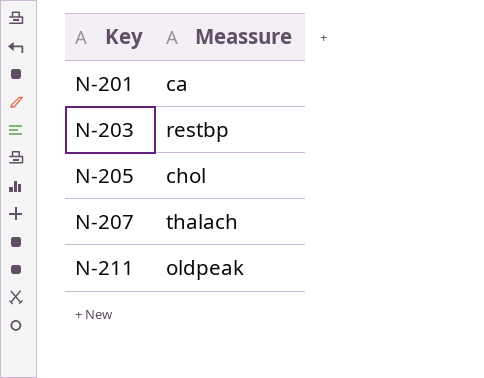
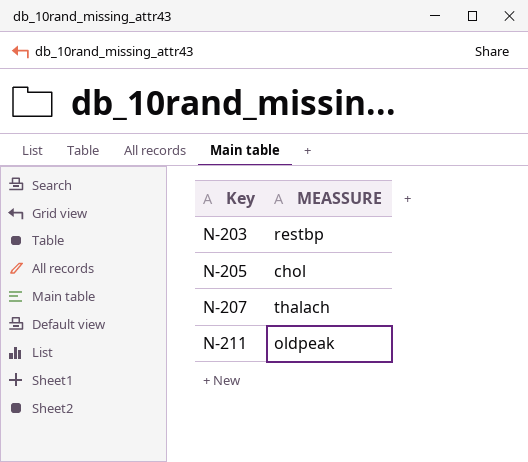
column name: Meassure -> MEASSURE
row N-201: ca -> none

